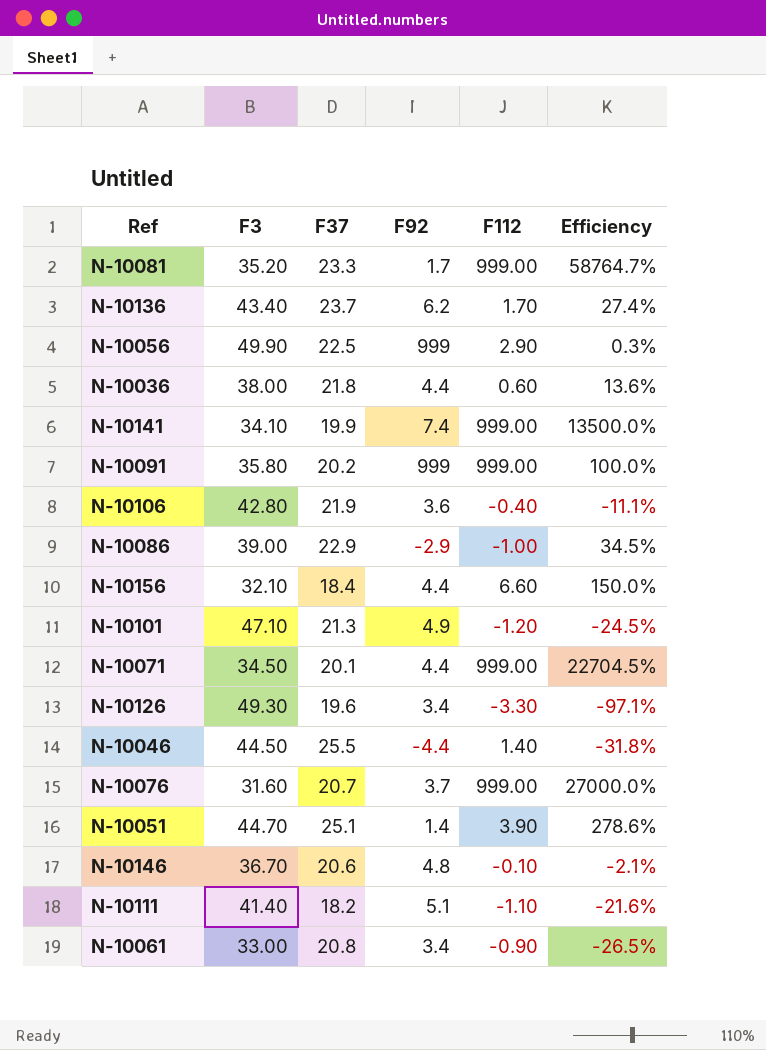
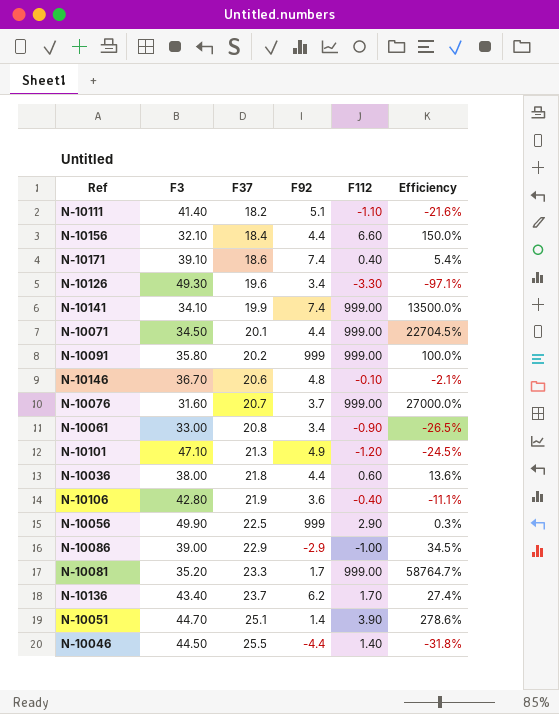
row order: none -> F37 ascending
row N-10171: none -> 39.10 | 18.6 | 7.4 | 0.40 | 5.4%

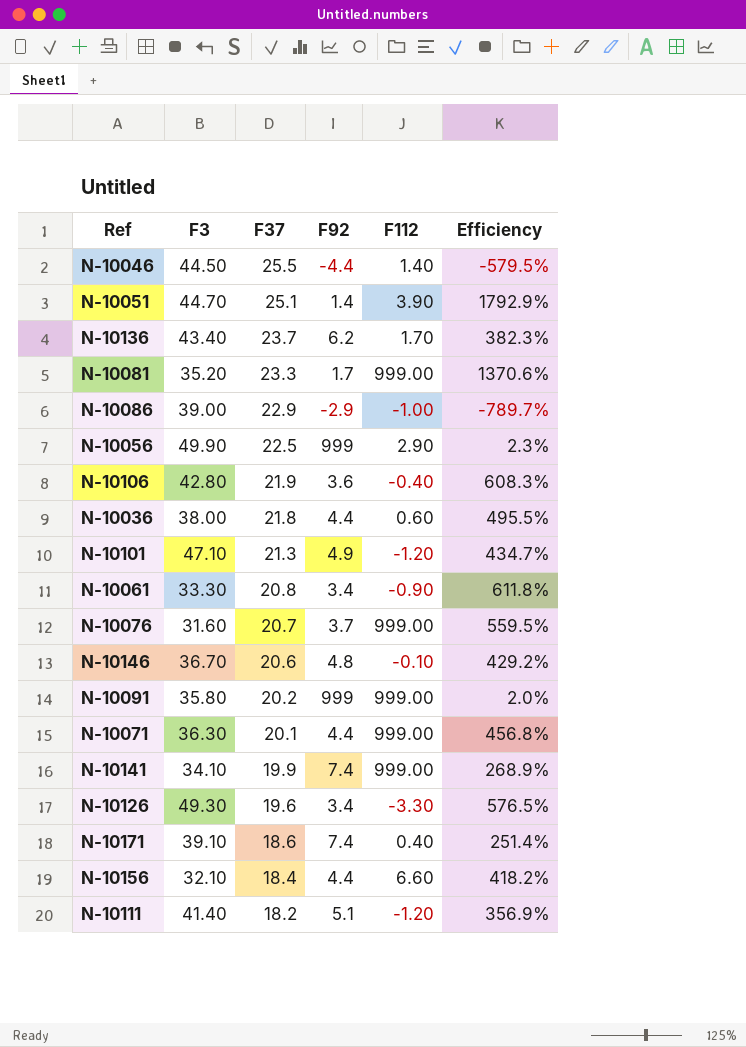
row order: F37 ascending -> F37 descending
column Efficiency | formula: [F112] / [F92] -> [F37] / [F92]
N-10061 | F3: 33.00 -> 33.30
N-10071 | F3: 34.50 -> 36.30
N-10111 | F112: -1.10 -> -1.20

